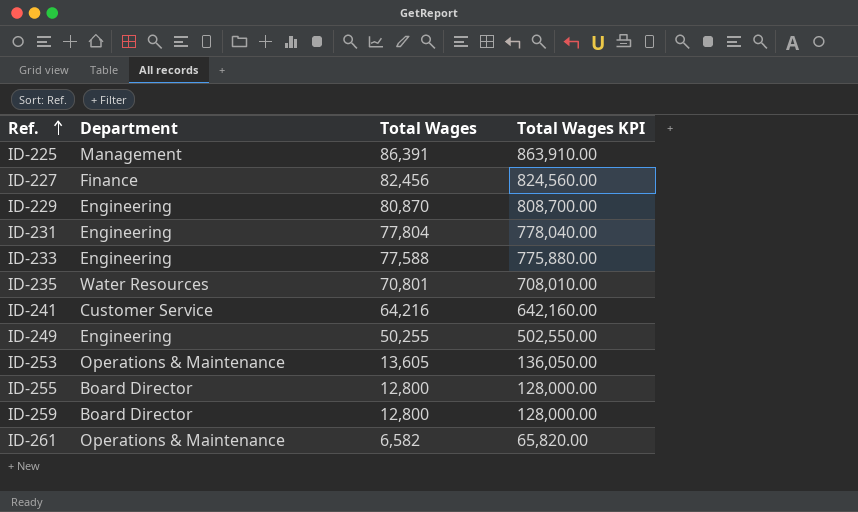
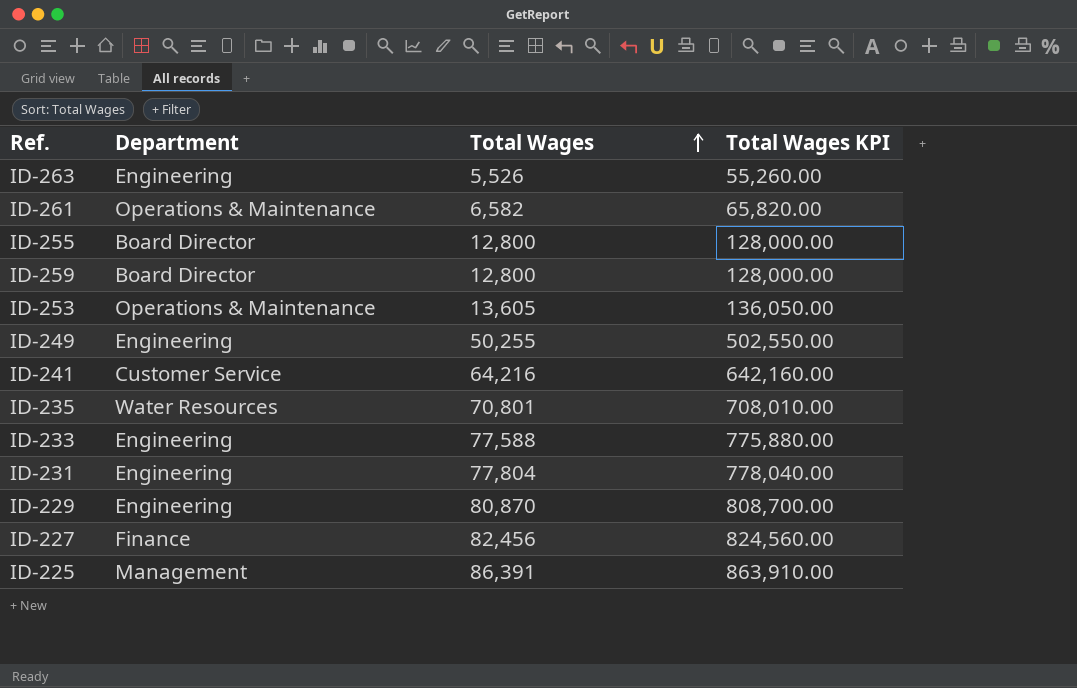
row order: Ref. ascending -> Total Wages ascending
row ID-263: none -> Engineering | 5,526 | 55,260.00

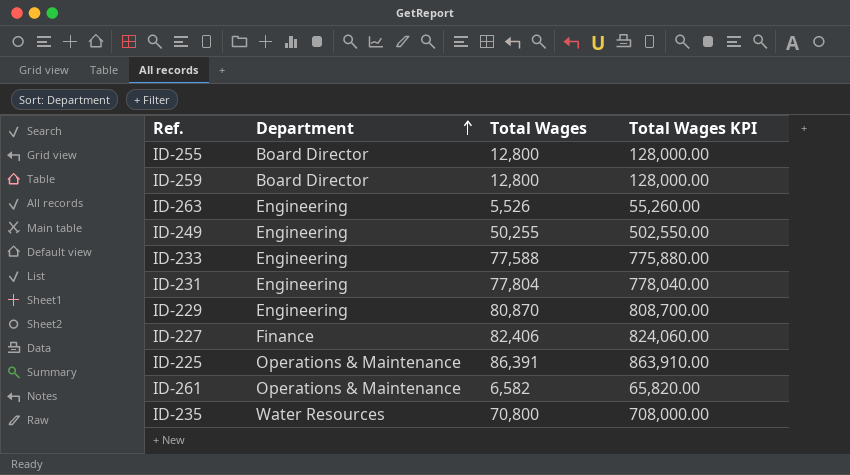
row order: Total Wages ascending -> Department ascending
row ID-253: Operations & Maintenance | 13,605 | 136,050.00 -> none
row ID-241: Customer Service | 64,216 | 642,160.00 -> none
ID-227 | Total Wages: 82,456 -> 82,406
ID-227 | Total Wages KPI: 824,560.00 -> 824,060.00
ID-225 | Department: Management -> Operations & Maintenance
ID-235 | Total Wages: 70,801 -> 70,800
ID-235 | Total Wages KPI: 708,010.00 -> 708,000.00

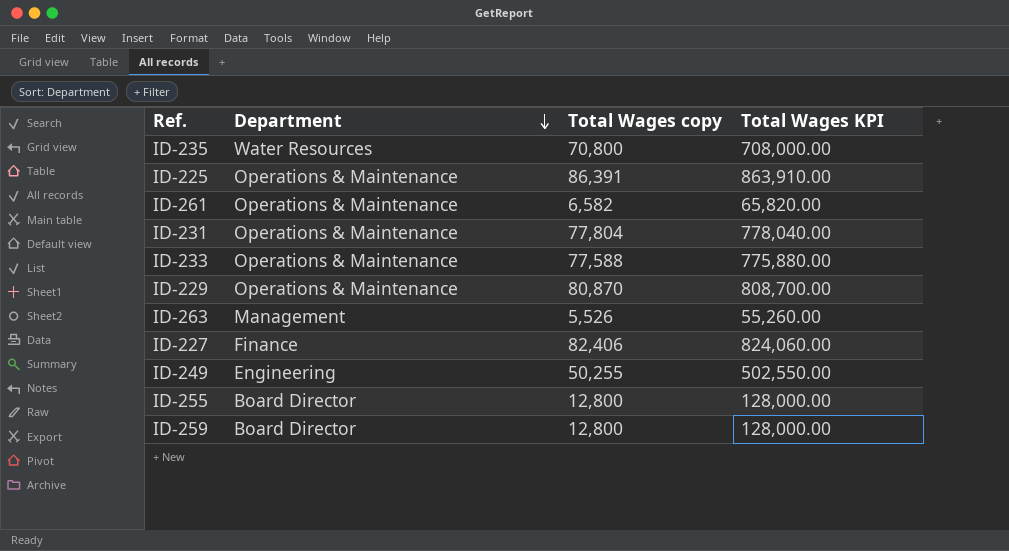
row order: Department ascending -> Department descending
column name: Total Wages -> Total Wages copy
ID-231 | Department: Engineering -> Operations & Maintenance
ID-233 | Department: Engineering -> Operations & Maintenance
ID-229 | Department: Engineering -> Operations & Maintenance
ID-263 | Department: Engineering -> Management

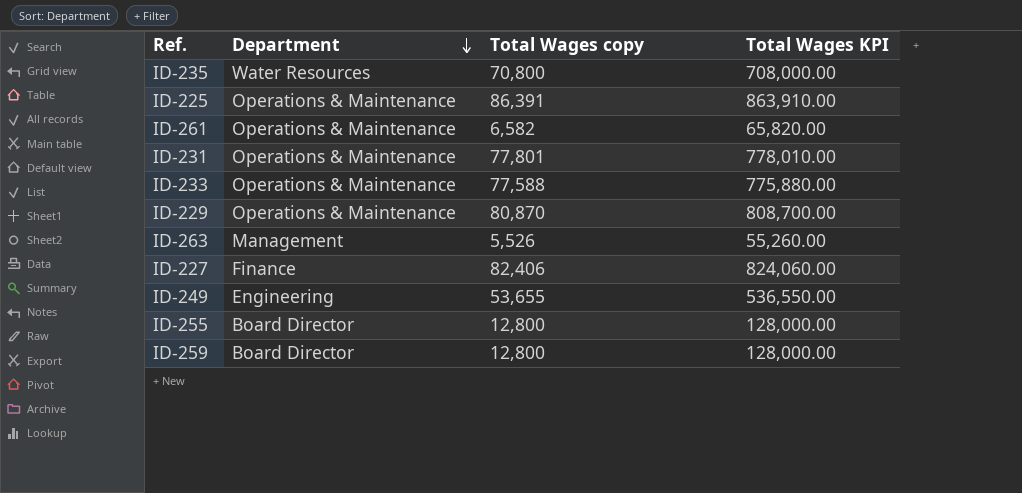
ID-231 | Total Wages copy: 77,804 -> 77,801
ID-231 | Total Wages KPI: 778,040.00 -> 778,010.00
ID-249 | Total Wages copy: 50,255 -> 53,655
ID-249 | Total Wages KPI: 502,550.00 -> 536,550.00

